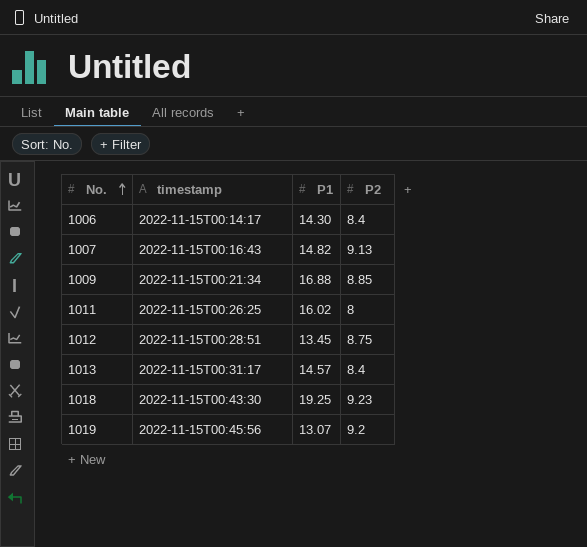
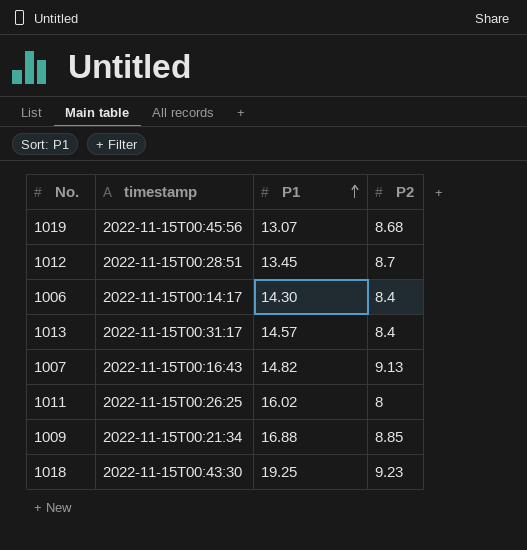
row order: No. ascending -> P1 ascending
1019 | P2: 9.2 -> 8.68
1012 | P2: 8.75 -> 8.7

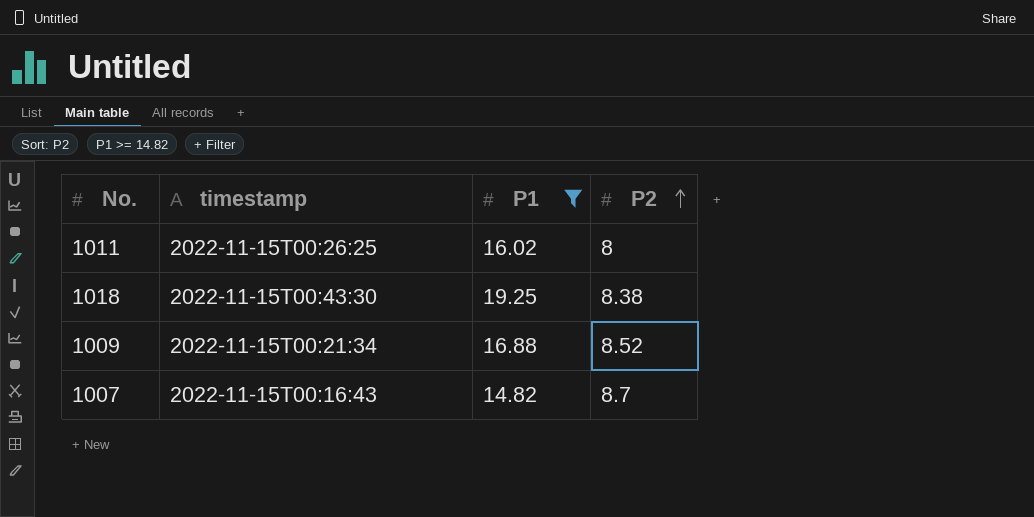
filter: none -> P1 >= 14.82
row order: P1 ascending -> P2 ascending
1018 | P2: 9.23 -> 8.38
1009 | P2: 8.85 -> 8.52
1007 | P2: 9.13 -> 8.7

